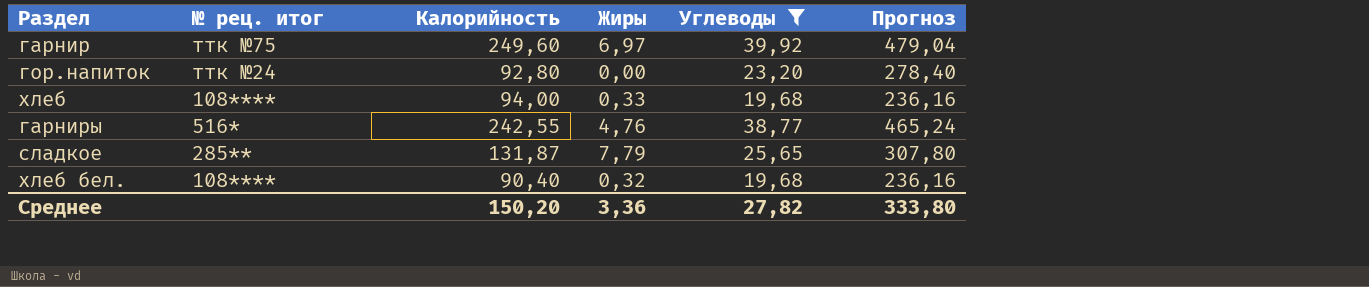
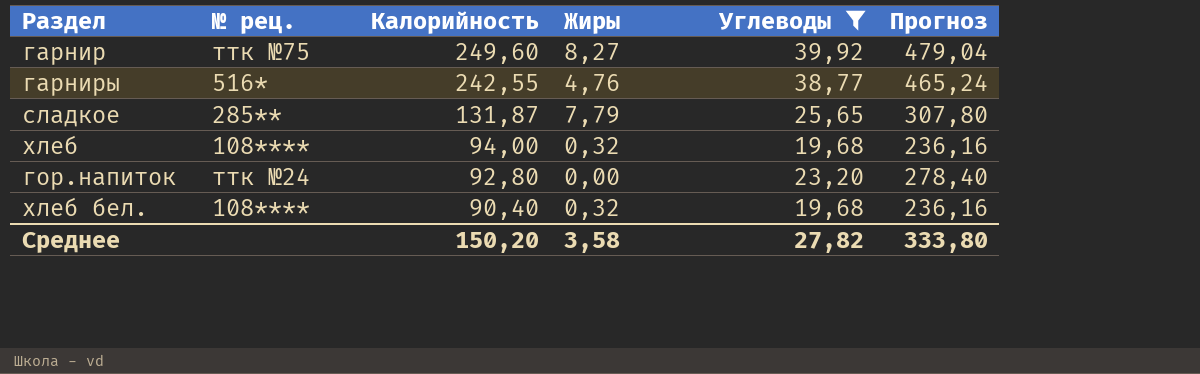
row order: none -> Калорийность descending
column name: № рец. итог -> № рец.
гарнир | Жиры: 6,97 -> 8,27
хлеб | Жиры: 0,33 -> 0,32
Среднее | Жиры: 3,36 -> 3,58

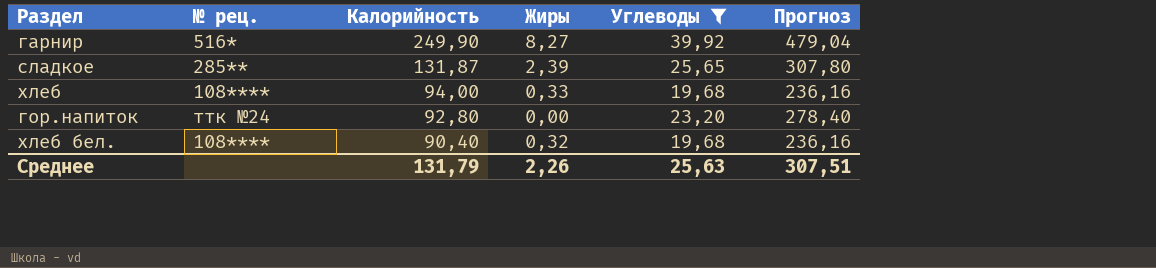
row гарниры: 516* | 242,55 | 4,76 | 38,77 | 465,24 -> none
гарнир | № рец.: ттк №75 -> 516*
гарнир | Калорийность: 249,60 -> 249,90
сладкое | Жиры: 7,79 -> 2,39
хлеб | Жиры: 0,32 -> 0,33
Среднее | Калорийность: 150,20 -> 131,79
Среднее | Жиры: 3,58 -> 2,26
Среднее | Углеводы: 27,82 -> 25,63
Среднее | Прогноз: 333,80 -> 307,51

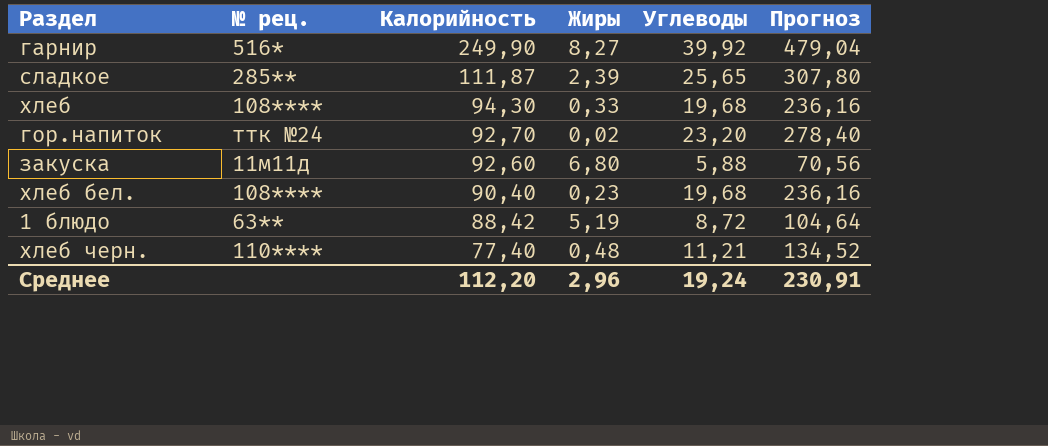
filter: Углеводы >= 19,68 -> none
сладкое | Калорийность: 131,87 -> 111,87
хлеб | Калорийность: 94,00 -> 94,30
гор.напиток | Калорийность: 92,80 -> 92,70
гор.напиток | Жиры: 0,00 -> 0,02
хлеб бел. | Жиры: 0,32 -> 0,23
Среднее | Калорийность: 131,79 -> 112,20
Среднее | Жиры: 2,26 -> 2,96
Среднее | Углеводы: 25,63 -> 19,24
Среднее | Прогноз: 307,51 -> 230,91

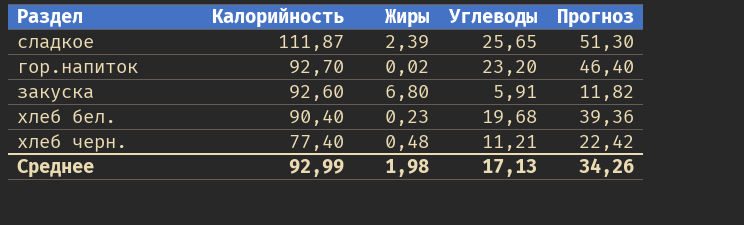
column № рец. | position: 2 -> none
column Прогноз | formula: [Углеводы] * 12 -> [Углеводы] * 2
row гарнир: 516* | 249,90 | 8,27 | 39,92 | 479,04 -> none
row хлеб: 108**** | 94,30 | 0,33 | 19,68 | 236,16 -> none
row 1 блюдо: 63** | 88,42 | 5,19 | 8,72 | 104,64 -> none
закуска | Углеводы: 5,88 -> 5,91
Среднее | Калорийность: 112,20 -> 92,99
Среднее | Жиры: 2,96 -> 1,98
Среднее | Углеводы: 19,24 -> 17,13
Среднее | Прогноз: 230,91 -> 34,26

